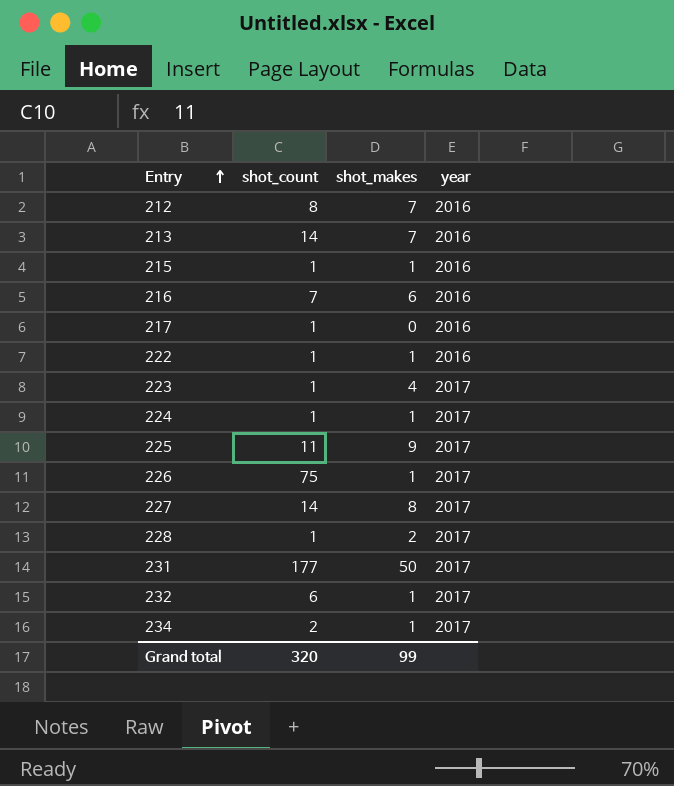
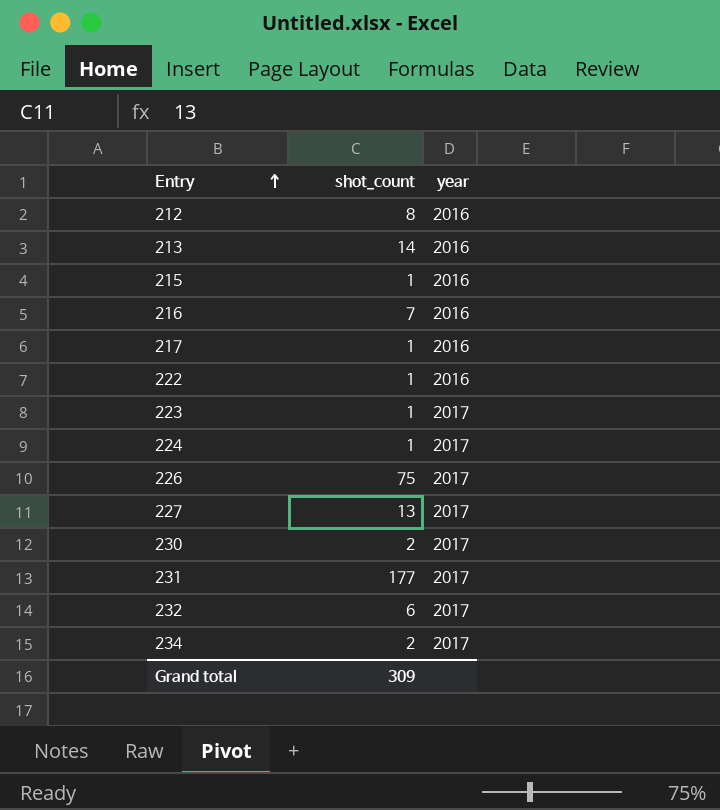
column shot_makes | position: 3 -> none
row 225: 11 | 9 | 2017 -> none
row 228: 1 | 2 | 2017 -> none
227 | shot_count: 14 -> 13
row 230: none -> 2 | 2017
Grand total | shot_count: 320 -> 309

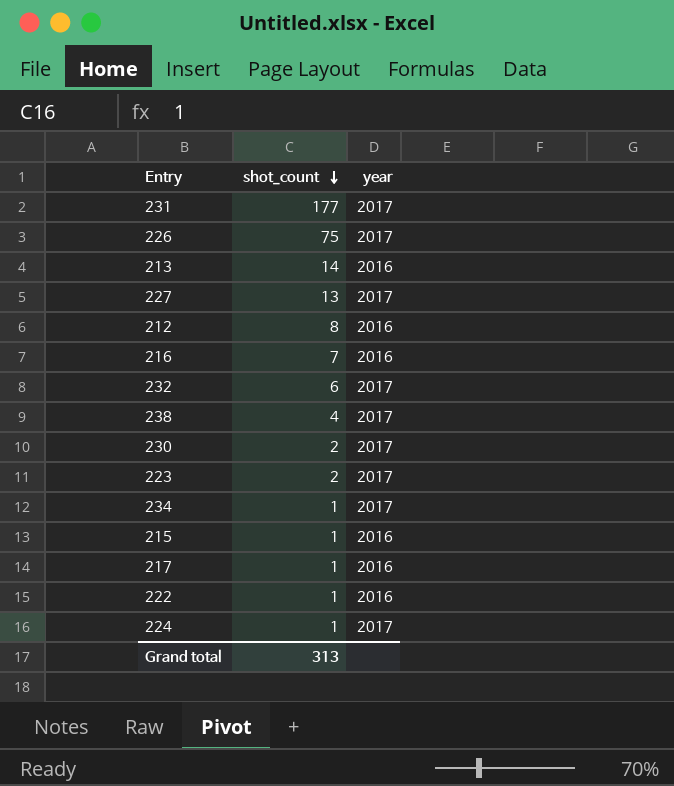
row order: Entry ascending -> shot_count descending
row 238: none -> 4 | 2017
223 | shot_count: 1 -> 2
234 | shot_count: 2 -> 1
Grand total | shot_count: 309 -> 313

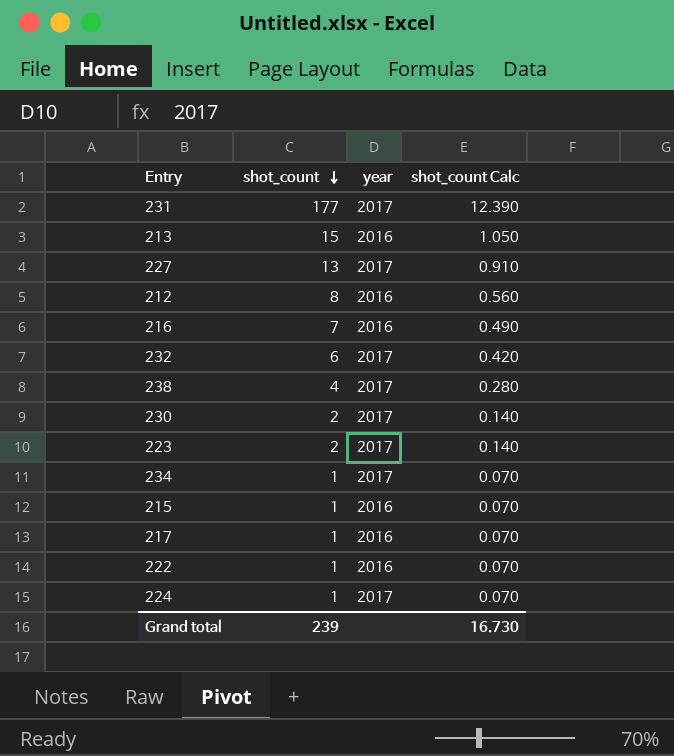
column shot_count Calc | formula: none -> [shot_count] * 0.07
row 226: 75 | 2017 -> none
213 | shot_count: 14 -> 15
Grand total | shot_count: 313 -> 239

